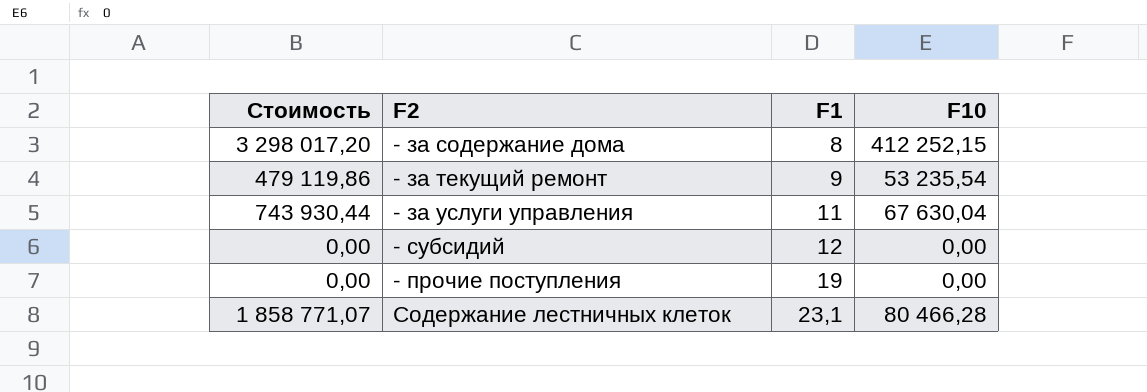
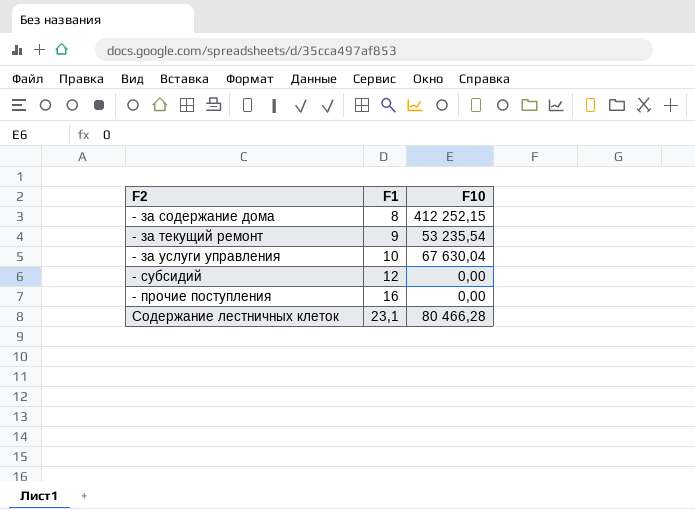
column Стоимость | formula: [F1] * [F10] -> none
- за услуги управления | F1: 11 -> 10
- прочие поступления | F1: 19 -> 16

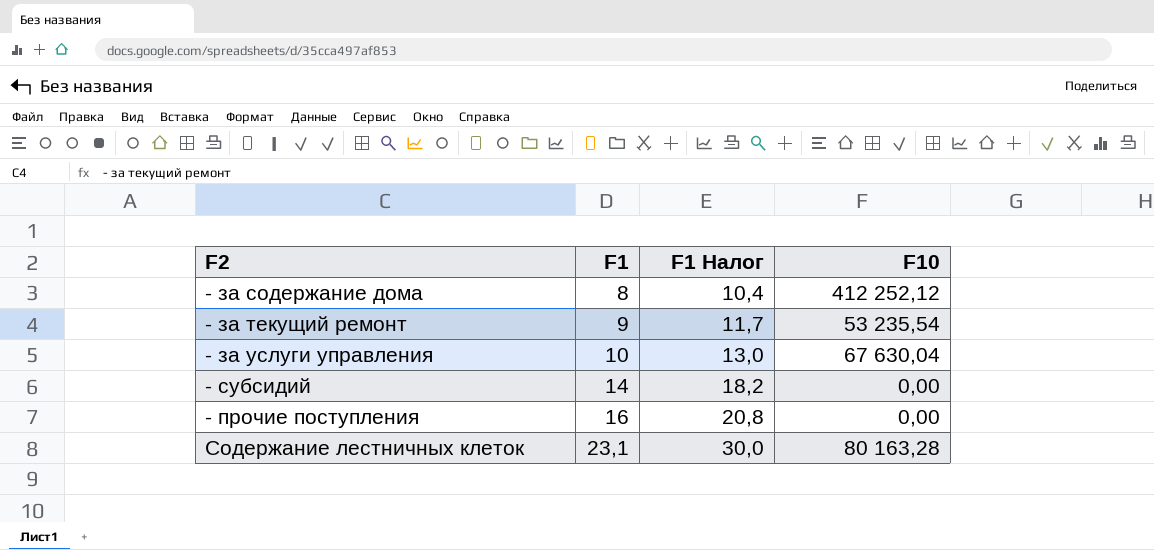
column F1 Налог | formula: none -> [F1] * 1,3
- за содержание дома | F10: 412 252,15 -> 412 252,12
- субсидий | F1: 12 -> 14
Содержание лестничных клеток | F10: 80 466,28 -> 80 163,28

